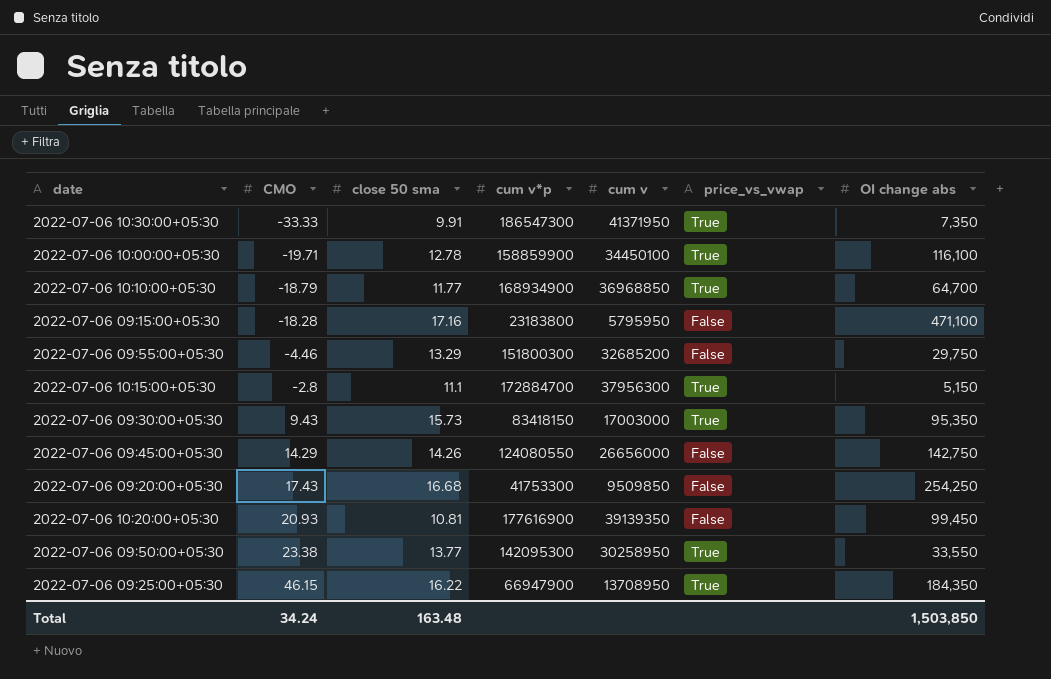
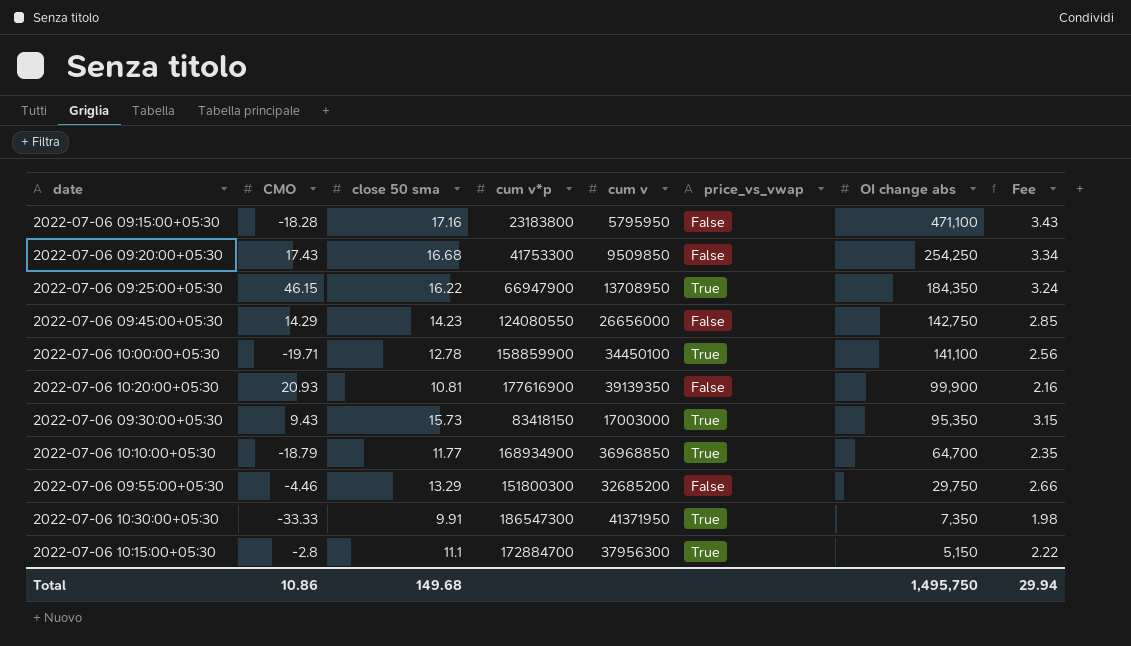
row order: CMO ascending -> OI change abs descending
column Fee | formula: none -> [close 50 sma] * 0.2
row 2022-07-06 09:50:00+05:30: 23.38 | 13.77 | 142095300 | 30258950 | True | 33,550 -> none
2022-07-06 09:45:00+05:30 | close 50 sma: 14.26 -> 14.23
2022-07-06 10:00:00+05:30 | OI change abs: 116,100 -> 141,100
2022-07-06 10:20:00+05:30 | OI change abs: 99,450 -> 99,900
Total | CMO: 34.24 -> 10.86
Total | close 50 sma: 163.48 -> 149.68
Total | OI change abs: 1,503,850 -> 1,495,750

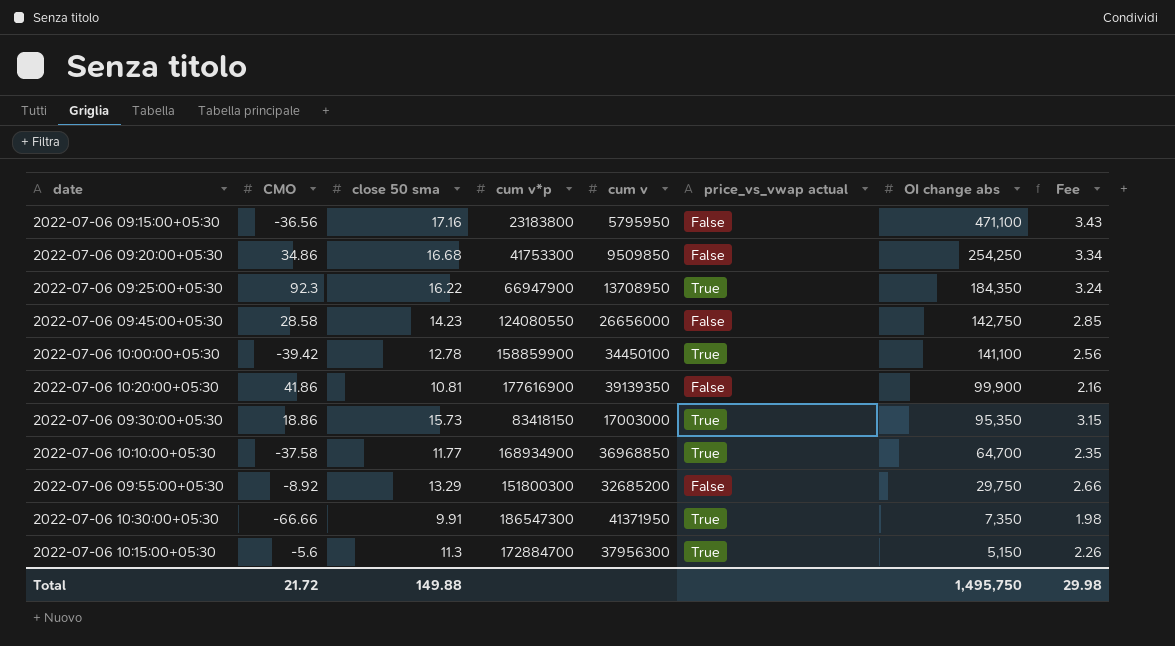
column name: price_vs_vwap -> price_vs_vwap actual
2022-07-06 09:15:00+05:30 | CMO: -18.28 -> -36.56
2022-07-06 09:20:00+05:30 | CMO: 17.43 -> 34.86
2022-07-06 09:25:00+05:30 | CMO: 46.15 -> 92.3
2022-07-06 09:45:00+05:30 | CMO: 14.29 -> 28.58
2022-07-06 10:00:00+05:30 | CMO: -19.71 -> -39.42
2022-07-06 10:20:00+05:30 | CMO: 20.93 -> 41.86
2022-07-06 09:30:00+05:30 | CMO: 9.43 -> 18.86
2022-07-06 10:10:00+05:30 | CMO: -18.79 -> -37.58
2022-07-06 09:55:00+05:30 | CMO: -4.46 -> -8.92
2022-07-06 10:30:00+05:30 | CMO: -33.33 -> -66.66
2022-07-06 10:15:00+05:30 | CMO: -2.8 -> -5.6
2022-07-06 10:15:00+05:30 | close 50 sma: 11.1 -> 11.3
2022-07-06 10:15:00+05:30 | Fee: 2.22 -> 2.26
Total | CMO: 10.86 -> 21.72
Total | close 50 sma: 149.68 -> 149.88
Total | Fee: 29.94 -> 29.98

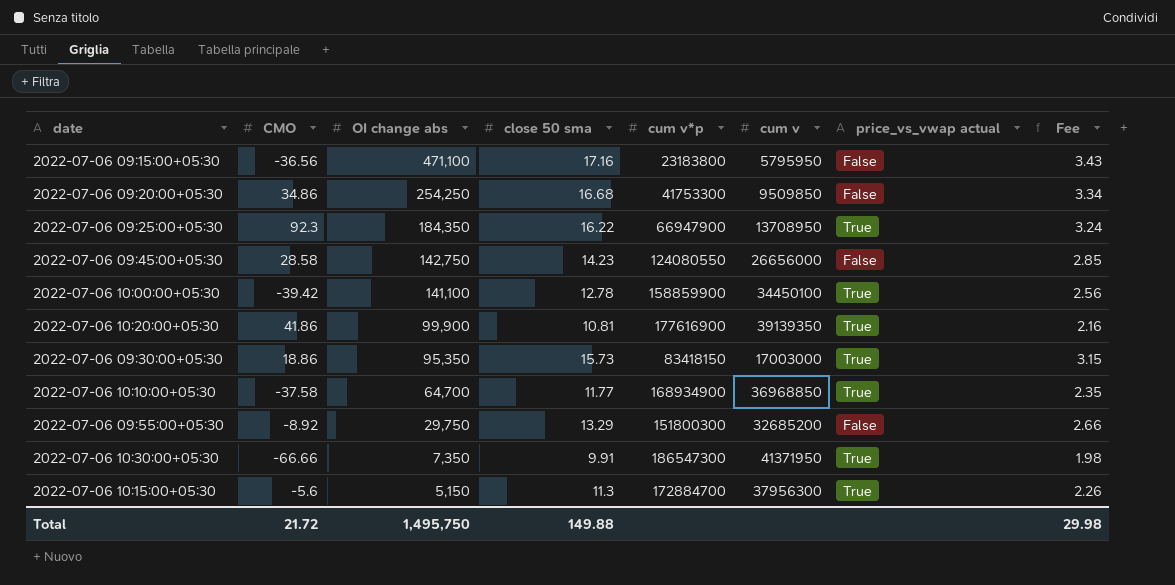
column OI change abs | position: 7 -> 3
2022-07-06 10:20:00+05:30 | price_vs_vwap actual: False -> True

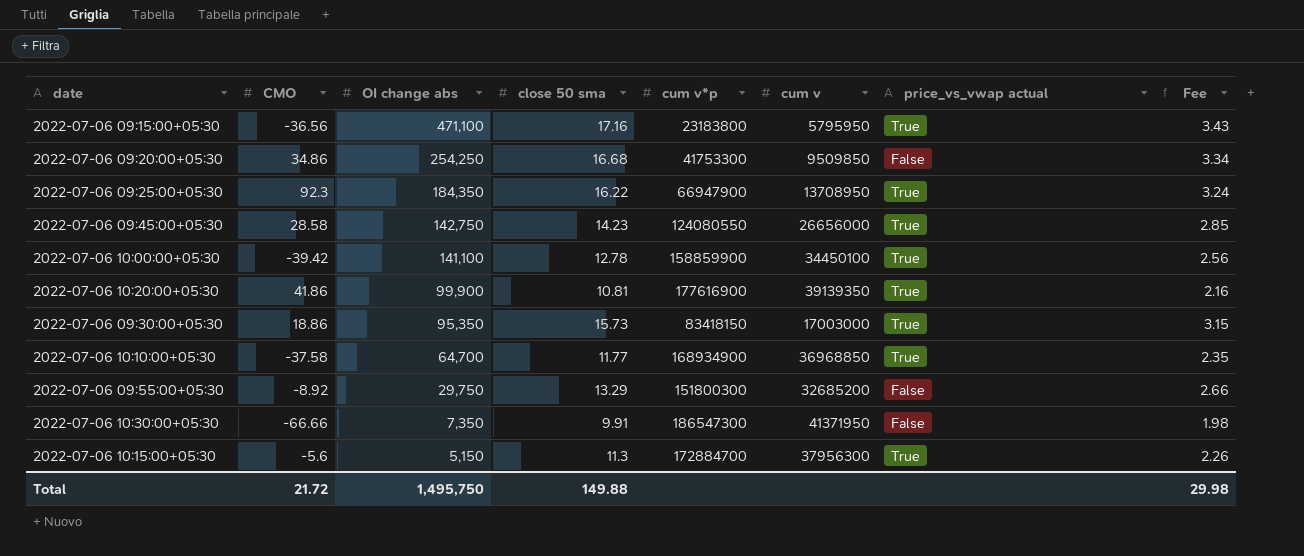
2022-07-06 09:15:00+05:30 | price_vs_vwap actual: False -> True
2022-07-06 09:45:00+05:30 | price_vs_vwap actual: False -> True
2022-07-06 10:30:00+05:30 | price_vs_vwap actual: True -> False

